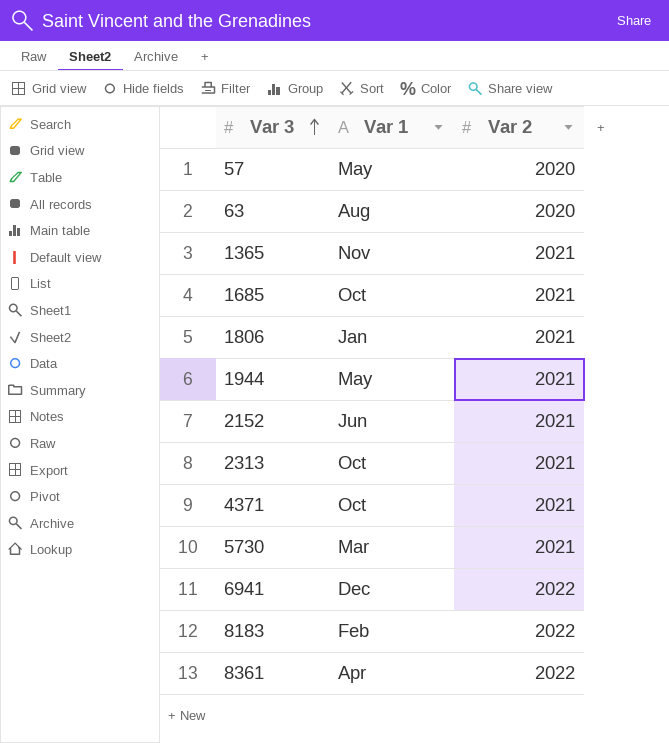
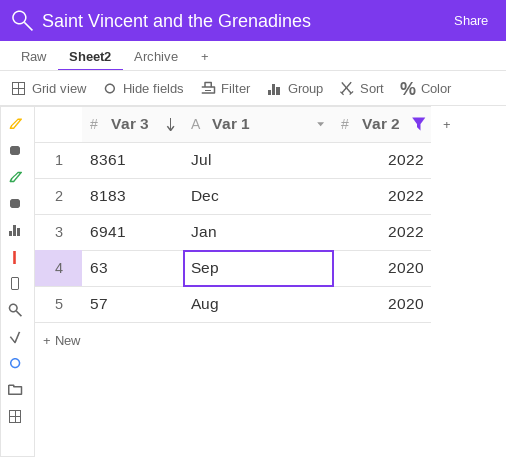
filter: none -> Var 2 != 2021
row order: Var 3 ascending -> Var 3 descending
8361 | Var 1: Apr -> Jul
8183 | Var 1: Feb -> Dec
6941 | Var 1: Dec -> Jan
63 | Var 1: Aug -> Sep
57 | Var 1: May -> Aug

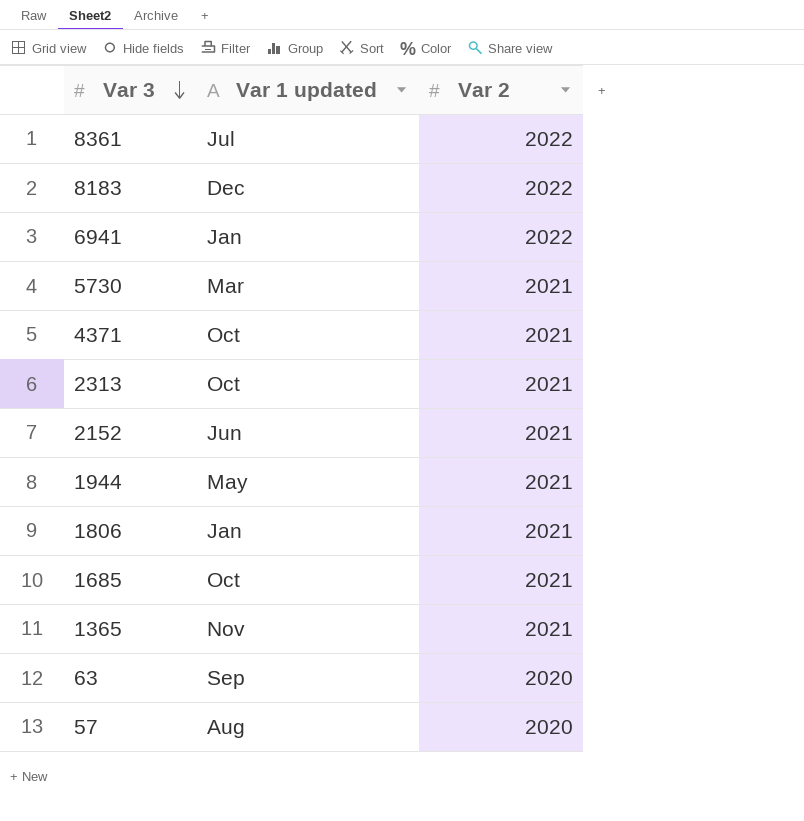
filter: Var 2 != 2021 -> none
column name: Var 1 -> Var 1 updated

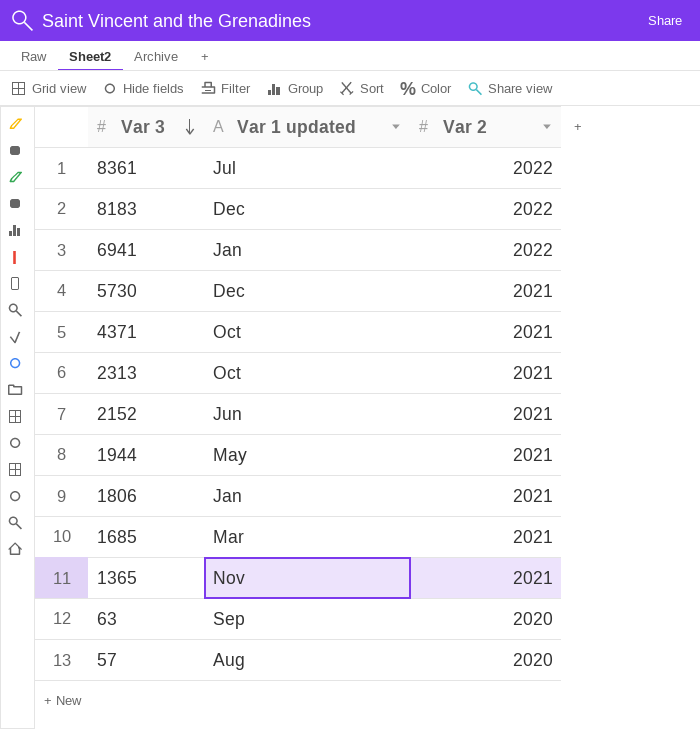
5730 | Var 1 updated: Mar -> Dec
1685 | Var 1 updated: Oct -> Mar

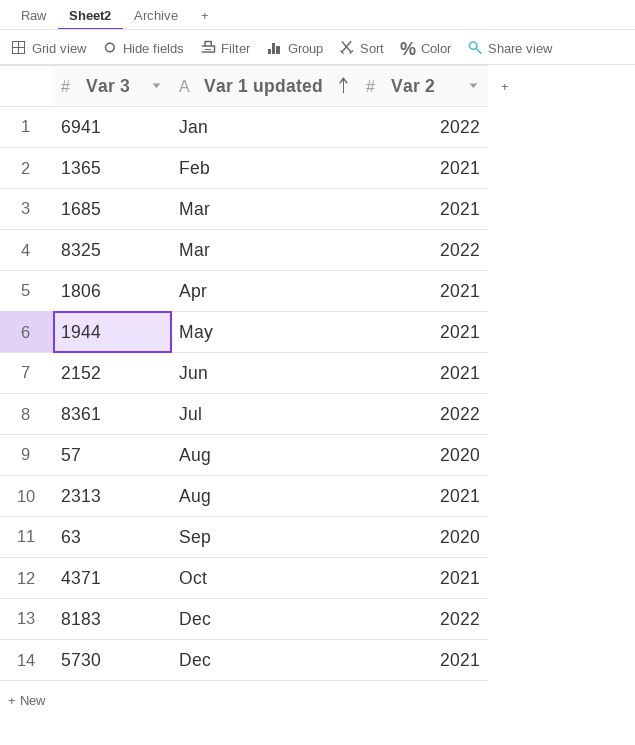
row order: Var 3 descending -> Var 1 updated ascending
1365 | Var 1 updated: Nov -> Feb
row 8325: none -> Mar | 2022
1806 | Var 1 updated: Jan -> Apr
2313 | Var 1 updated: Oct -> Aug

